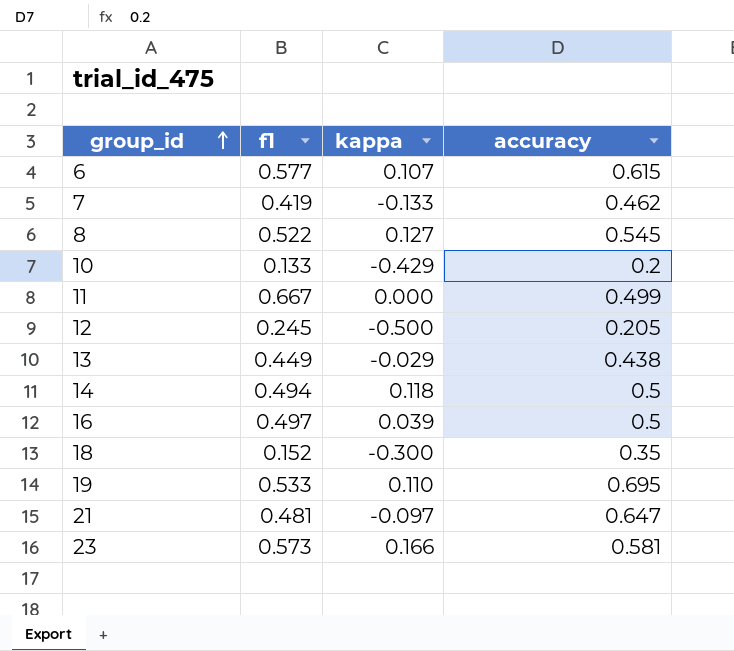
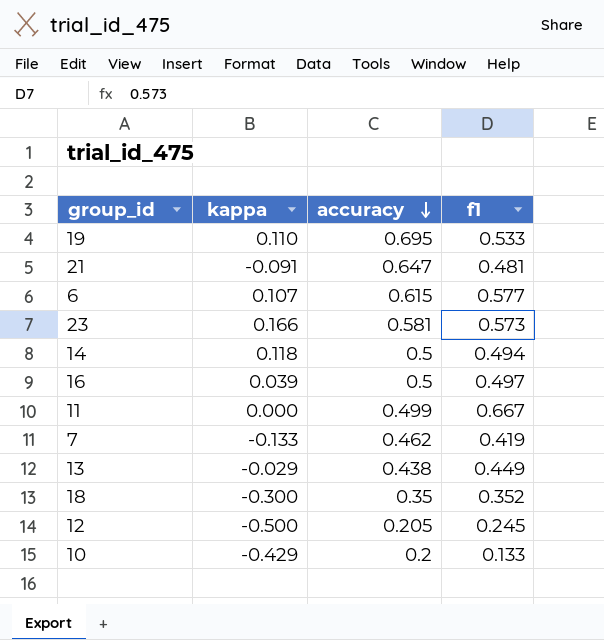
row order: group_id ascending -> accuracy descending
column f1 | position: 2 -> 4
row 8: 0.522 | 0.127 | 0.545 -> none
21 | kappa: -0.097 -> -0.091
18 | f1: 0.152 -> 0.352

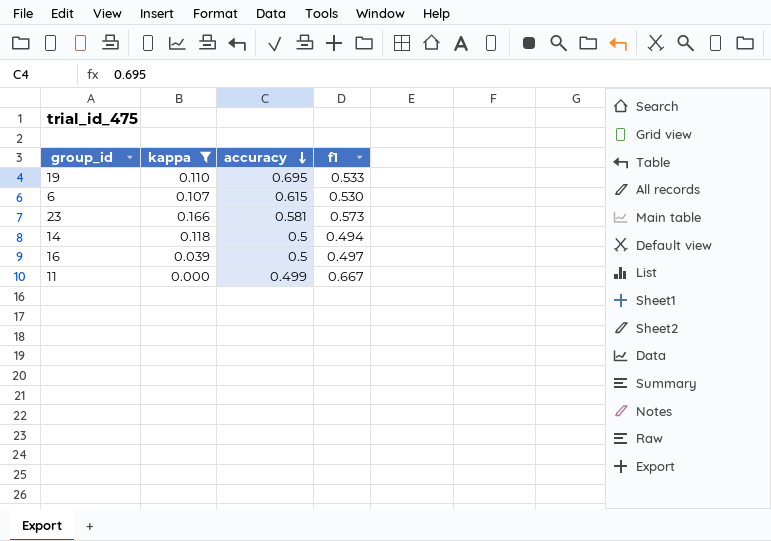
filter: none -> kappa >= 0.000
6 | f1: 0.577 -> 0.530

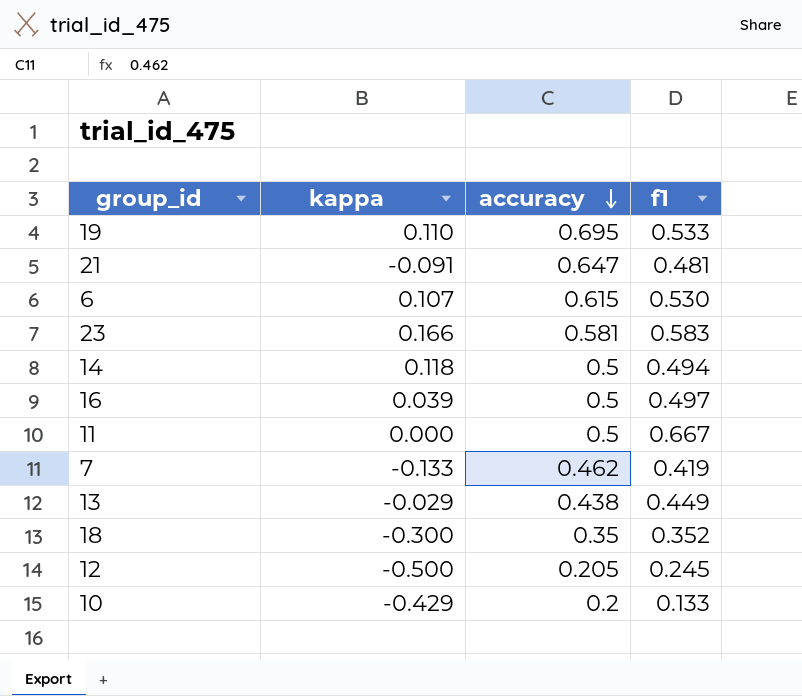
filter: kappa >= 0.000 -> none
23 | f1: 0.573 -> 0.583
11 | accuracy: 0.499 -> 0.5

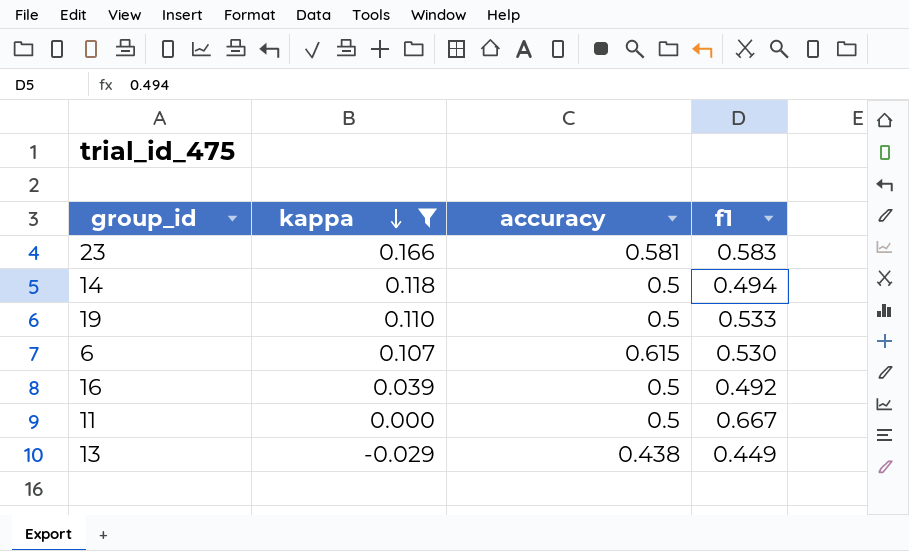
filter: none -> kappa >= -0.029
row order: accuracy descending -> kappa descending
19 | accuracy: 0.695 -> 0.5
16 | f1: 0.497 -> 0.492

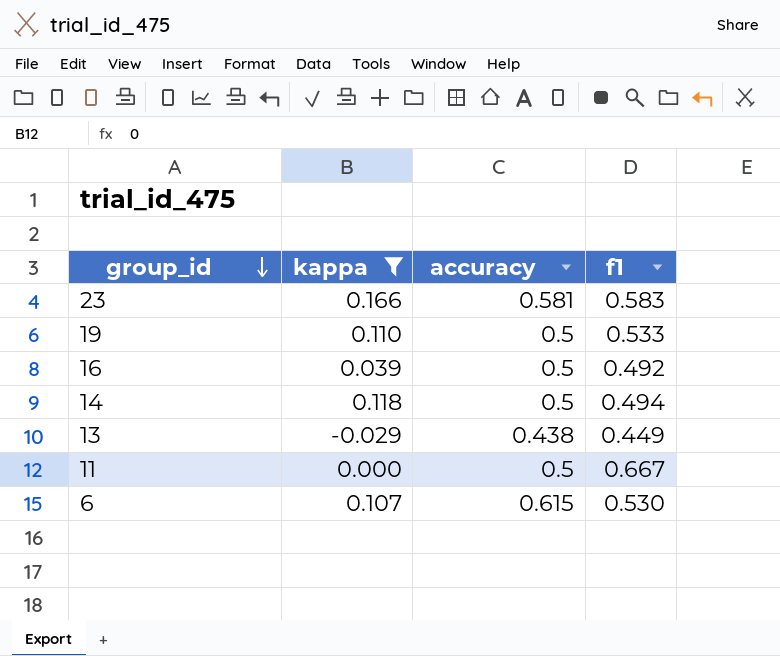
row order: kappa descending -> group_id descending

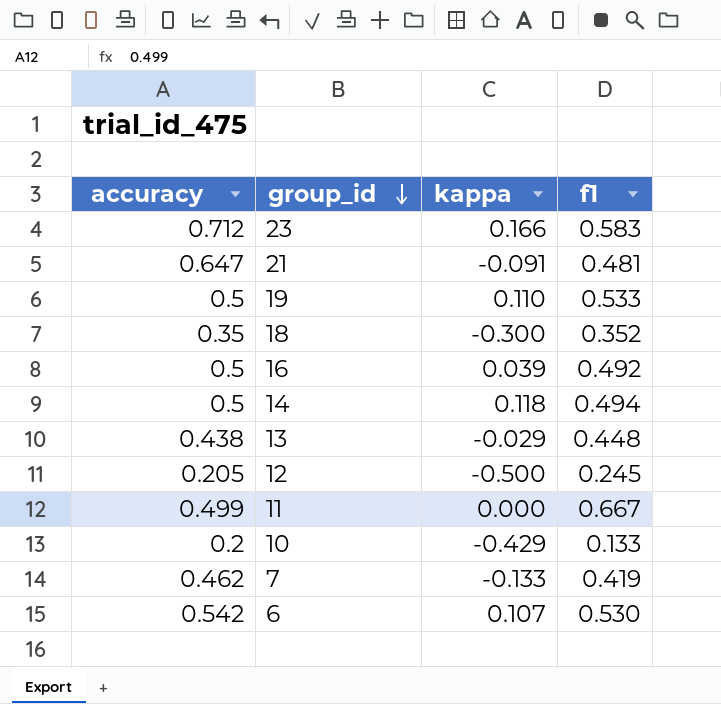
filter: kappa >= -0.029 -> none
column accuracy | position: 3 -> 1
23 | accuracy: 0.581 -> 0.712
13 | f1: 0.449 -> 0.448
11 | accuracy: 0.5 -> 0.499
6 | accuracy: 0.615 -> 0.542

